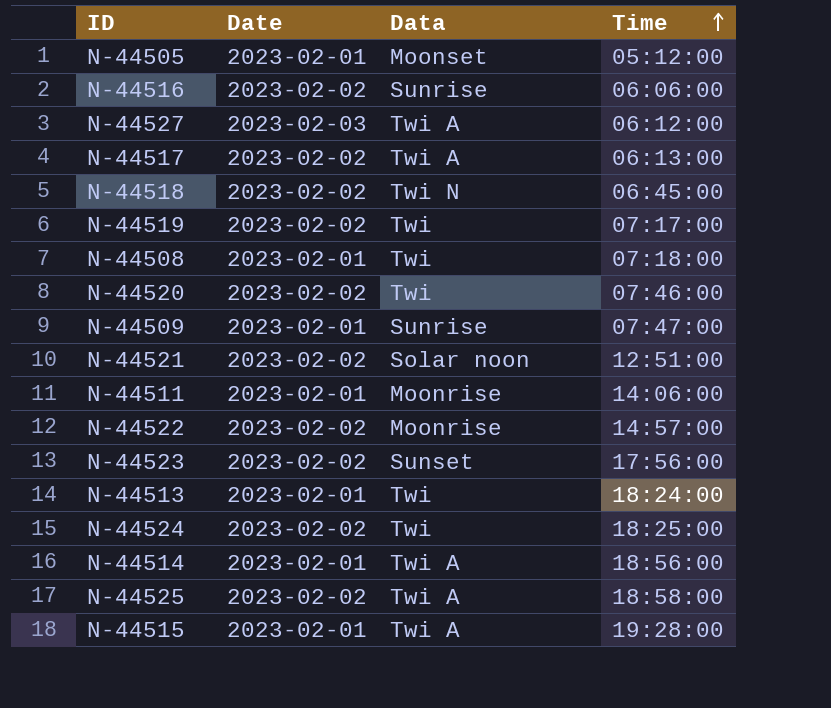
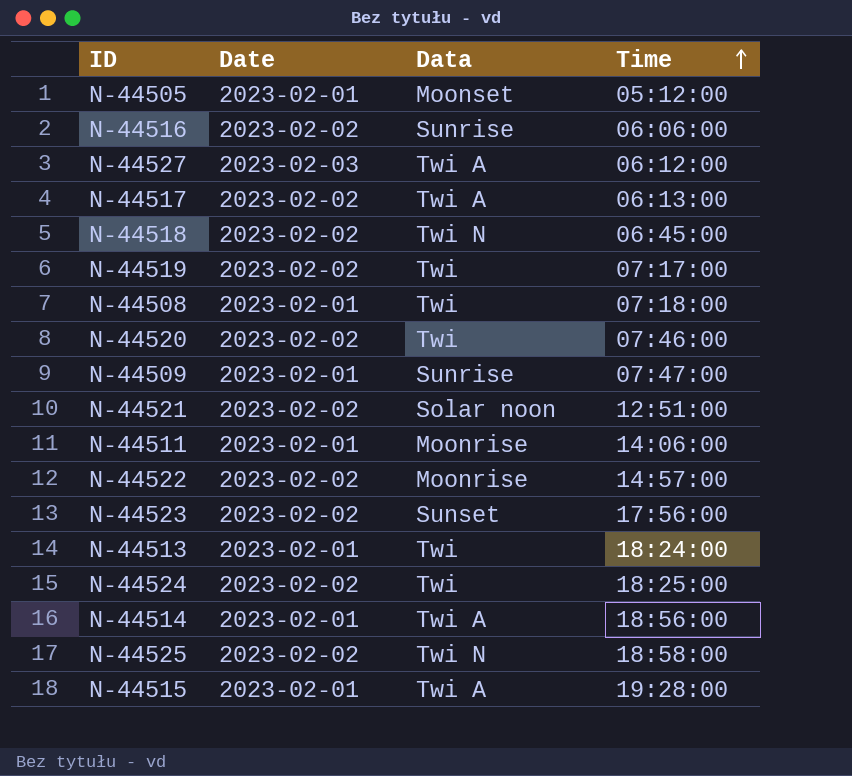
N-44525 | Data: Twi A -> Twi N

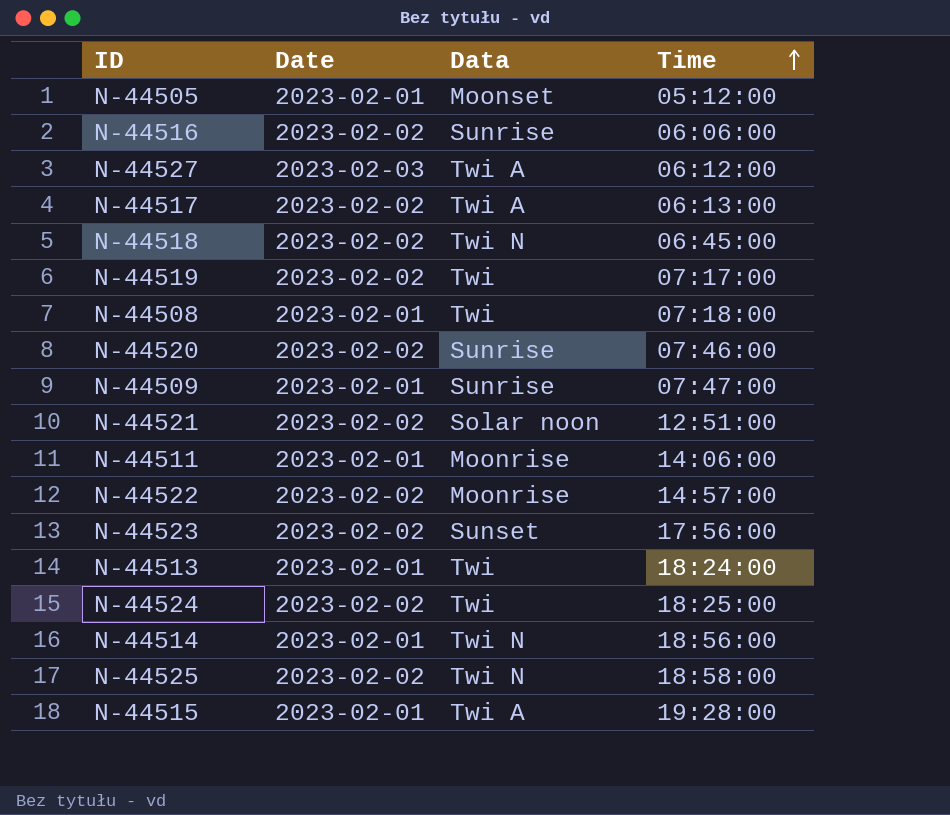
N-44520 | Data: Twi -> Sunrise
N-44514 | Data: Twi A -> Twi N

